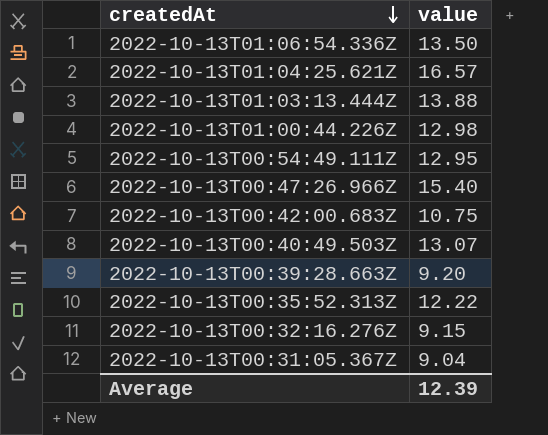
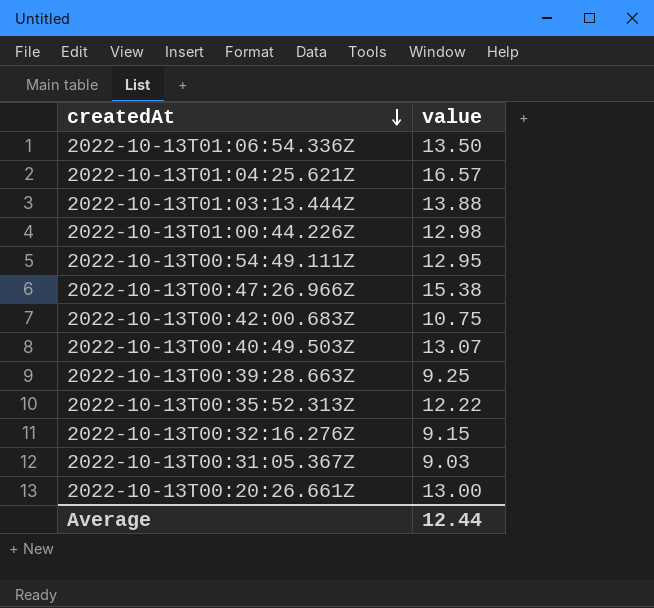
2022-10-13T00:47:26.966Z | value: 15.40 -> 15.38
2022-10-13T00:39:28.663Z | value: 9.20 -> 9.25
2022-10-13T00:31:05.367Z | value: 9.04 -> 9.03
row 2022-10-13T00:20:26.661Z: none -> 13.00
Average | value: 12.39 -> 12.44

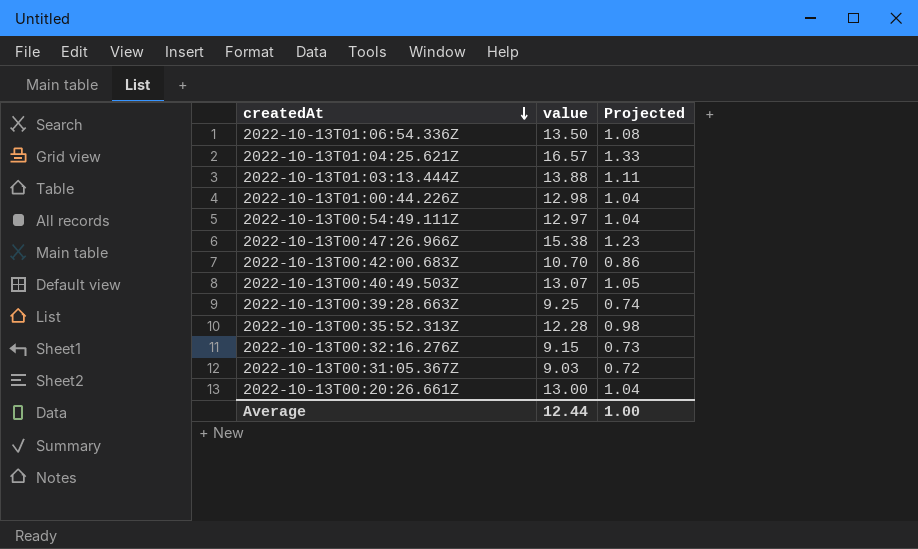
column Projected | formula: none -> [value] * 0.08
2022-10-13T00:54:49.111Z | value: 12.95 -> 12.97
2022-10-13T00:42:00.683Z | value: 10.75 -> 10.70
2022-10-13T00:35:52.313Z | value: 12.22 -> 12.28

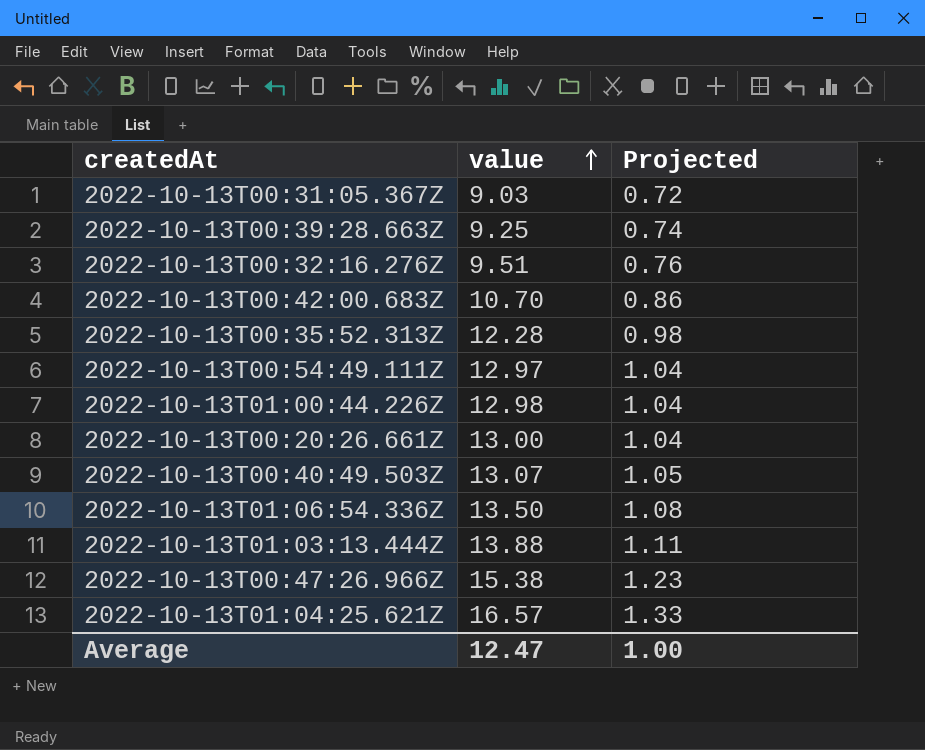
row order: createdAt descending -> value ascending
2022-10-13T00:32:16.276Z | value: 9.15 -> 9.51
2022-10-13T00:32:16.276Z | Projected: 0.73 -> 0.76
Average | value: 12.44 -> 12.47

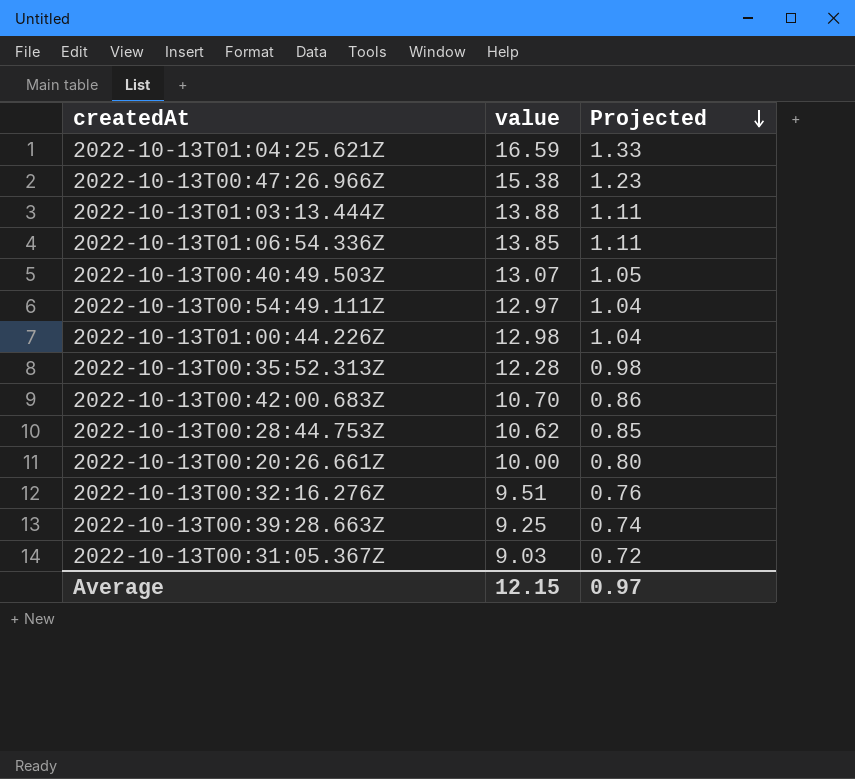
row order: value ascending -> Projected descending
2022-10-13T01:04:25.621Z | value: 16.57 -> 16.59
2022-10-13T01:06:54.336Z | value: 13.50 -> 13.85
2022-10-13T01:06:54.336Z | Projected: 1.08 -> 1.11
row 2022-10-13T00:28:44.753Z: none -> 10.62 | 0.85
2022-10-13T00:20:26.661Z | value: 13.00 -> 10.00
2022-10-13T00:20:26.661Z | Projected: 1.04 -> 0.80
Average | value: 12.47 -> 12.15
Average | Projected: 1.00 -> 0.97

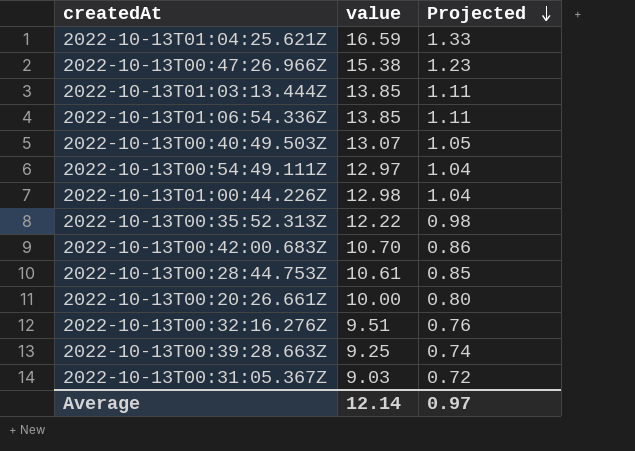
2022-10-13T01:03:13.444Z | value: 13.88 -> 13.85
2022-10-13T00:35:52.313Z | value: 12.28 -> 12.22
2022-10-13T00:28:44.753Z | value: 10.62 -> 10.61
Average | value: 12.15 -> 12.14

